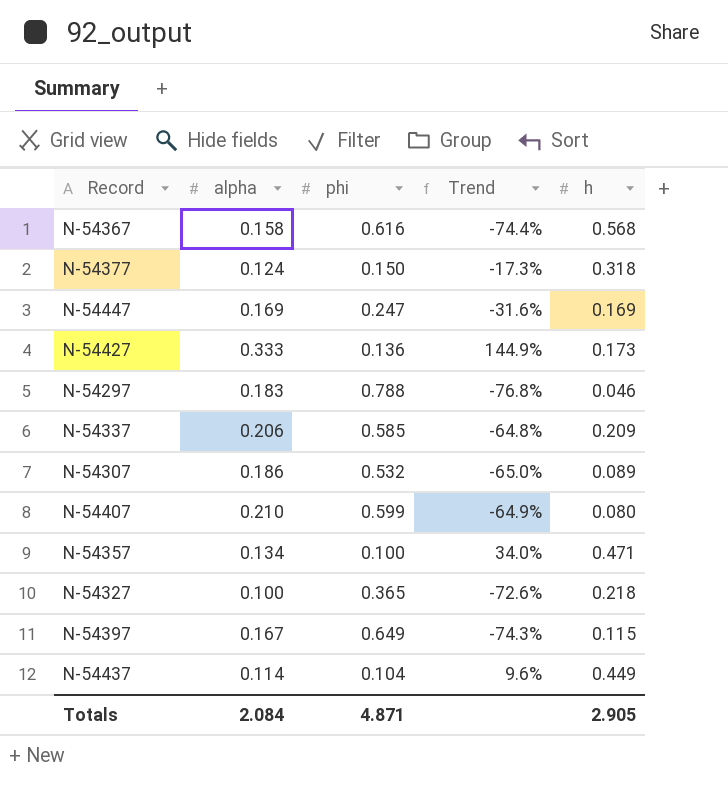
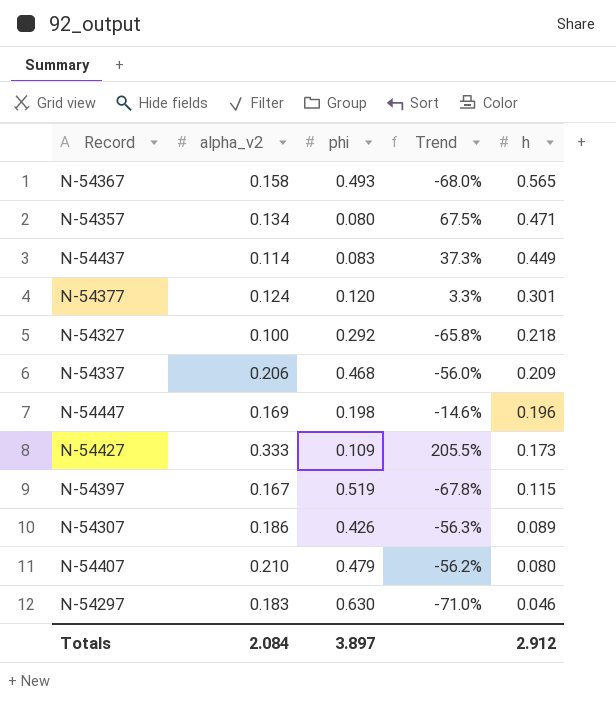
row order: none -> h descending
column name: alpha -> alpha_v2
N-54367 | phi: 0.616 -> 0.493
N-54367 | Trend: -74.4% -> -68.0%
N-54367 | h: 0.568 -> 0.565
N-54357 | phi: 0.100 -> 0.080
N-54357 | Trend: 34.0% -> 67.5%
N-54437 | phi: 0.104 -> 0.083
N-54437 | Trend: 9.6% -> 37.3%
N-54377 | phi: 0.150 -> 0.120
N-54377 | Trend: -17.3% -> 3.3%
N-54377 | h: 0.318 -> 0.301
N-54327 | phi: 0.365 -> 0.292
N-54327 | Trend: -72.6% -> -65.8%
N-54337 | phi: 0.585 -> 0.468
N-54337 | Trend: -64.8% -> -56.0%
N-54447 | phi: 0.247 -> 0.198
N-54447 | Trend: -31.6% -> -14.6%
N-54447 | h: 0.169 -> 0.196
N-54427 | phi: 0.136 -> 0.109
N-54427 | Trend: 144.9% -> 205.5%
N-54397 | phi: 0.649 -> 0.519
N-54397 | Trend: -74.3% -> -67.8%
N-54307 | phi: 0.532 -> 0.426
N-54307 | Trend: -65.0% -> -56.3%
N-54407 | phi: 0.599 -> 0.479
N-54407 | Trend: -64.9% -> -56.2%
N-54297 | phi: 0.788 -> 0.630
N-54297 | Trend: -76.8% -> -71.0%
Totals | phi: 4.871 -> 3.897
Totals | h: 2.905 -> 2.912

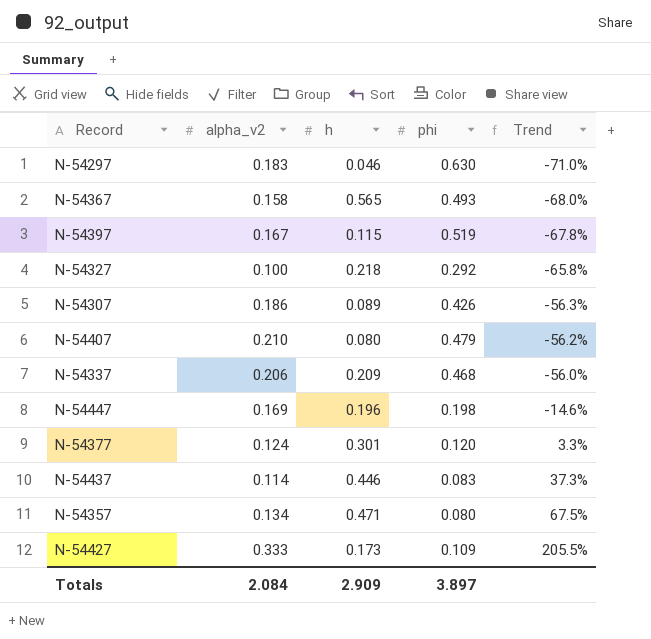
row order: h descending -> Trend ascending
column h | position: 5 -> 3
N-54437 | h: 0.449 -> 0.446
Totals | h: 2.912 -> 2.909

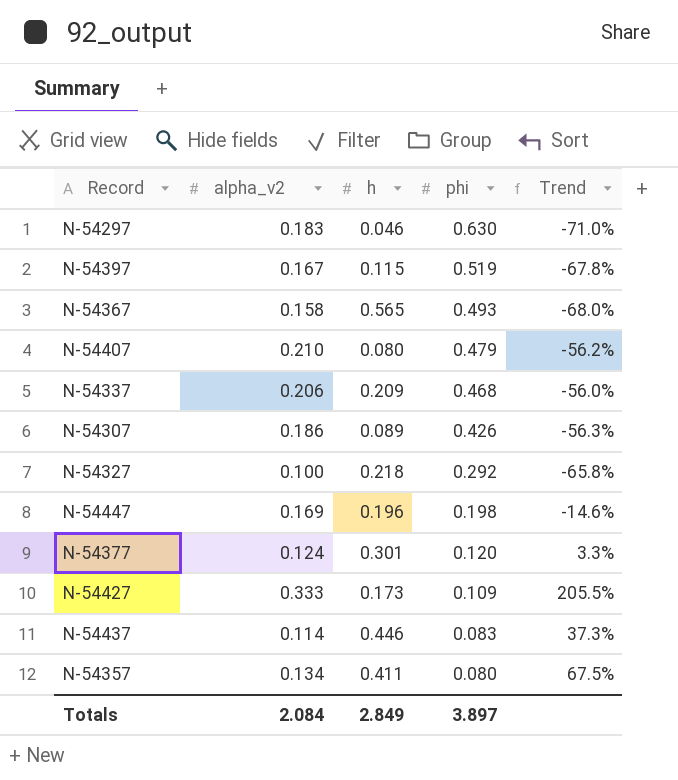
row order: Trend ascending -> phi descending
N-54357 | h: 0.471 -> 0.411
Totals | h: 2.909 -> 2.849

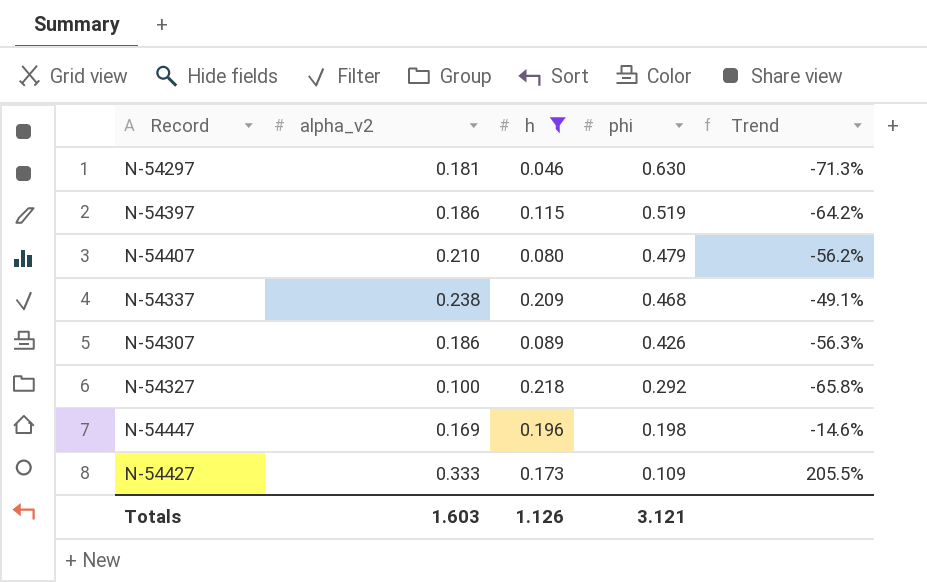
filter: none -> h <= 0.218
N-54297 | alpha_v2: 0.183 -> 0.181
N-54297 | Trend: -71.0% -> -71.3%
N-54397 | alpha_v2: 0.167 -> 0.186
N-54397 | Trend: -67.8% -> -64.2%
N-54337 | alpha_v2: 0.206 -> 0.238
N-54337 | Trend: -56.0% -> -49.1%
Totals | alpha_v2: 2.084 -> 1.603
Totals | h: 2.849 -> 1.126
Totals | phi: 3.897 -> 3.121

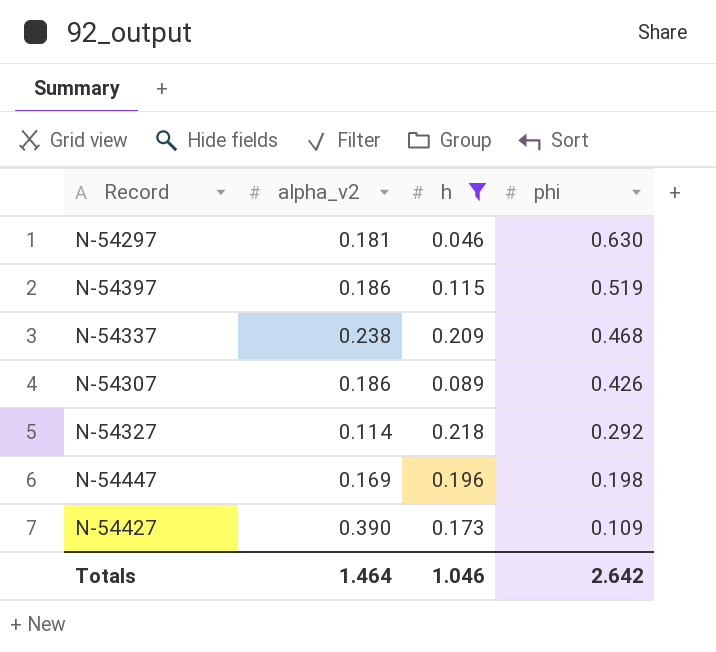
column Trend | formula: ([alpha_v2] - [phi]) / [phi] -> none
row N-54407: 0.210 | 0.080 | 0.479 | -56.2% -> none
N-54327 | alpha_v2: 0.100 -> 0.114
N-54427 | alpha_v2: 0.333 -> 0.390
Totals | alpha_v2: 1.603 -> 1.464
Totals | h: 1.126 -> 1.046
Totals | phi: 3.121 -> 2.642

